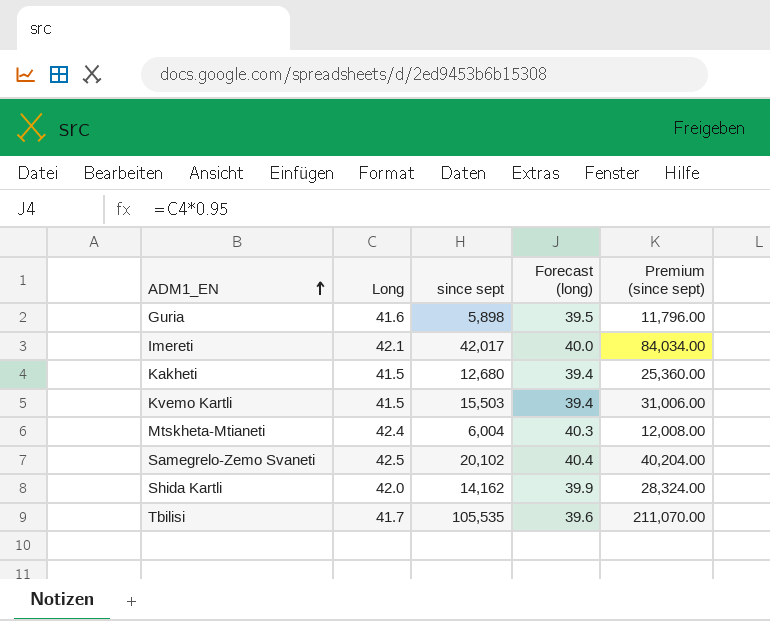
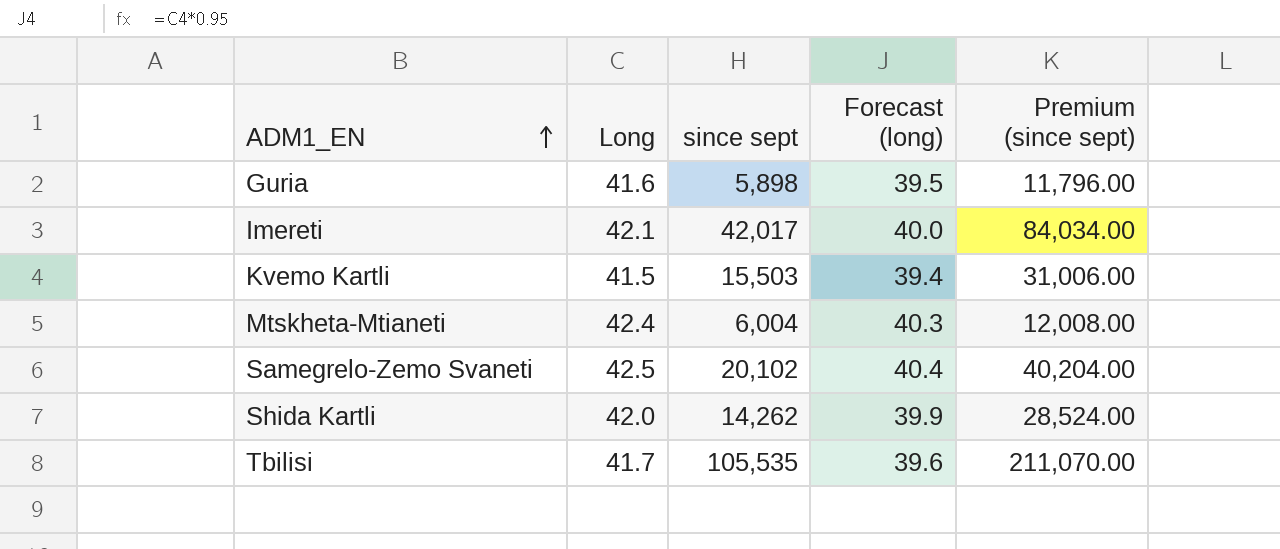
row Kakheti: 41.5 | 12,680 | 39.4 | 25,360.00 -> none
Shida Kartli | since sept: 14,162 -> 14,262
Shida Kartli | Premium (since sept): 28,324.00 -> 28,524.00

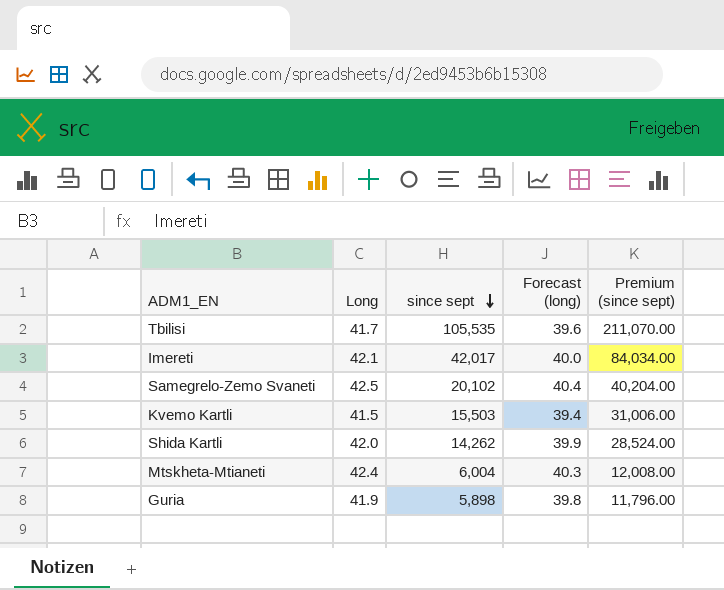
row order: ADM1_EN ascending -> since sept descending
Guria | Long: 41.6 -> 41.9
Guria | Forecast (long): 39.5 -> 39.8

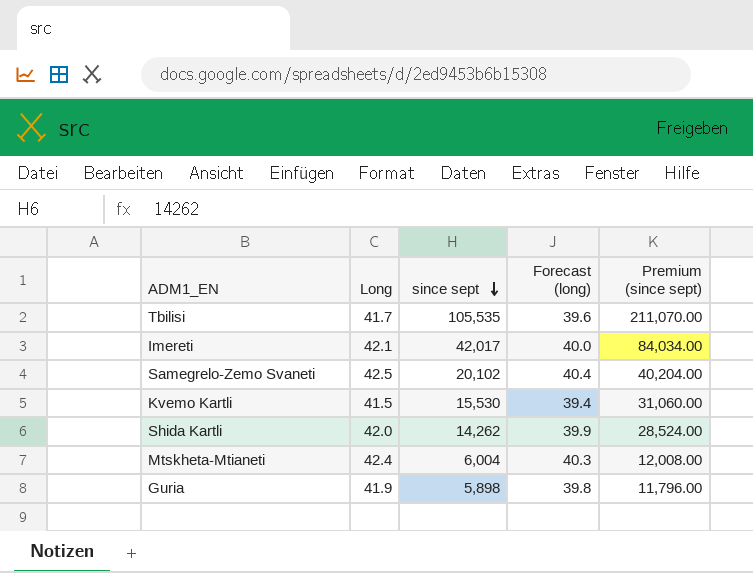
Kvemo Kartli | since sept: 15,503 -> 15,530
Kvemo Kartli | Premium (since sept): 31,006.00 -> 31,060.00

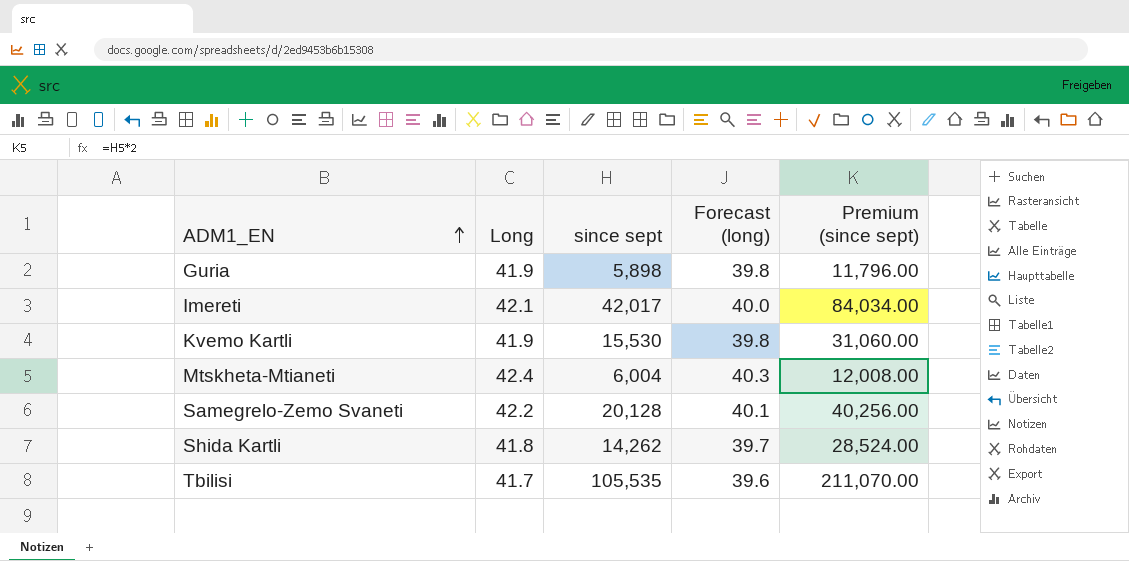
row order: since sept descending -> ADM1_EN ascending
Kvemo Kartli | Long: 41.5 -> 41.9
Kvemo Kartli | Forecast (long): 39.4 -> 39.8
Samegrelo-Zemo Svaneti | Long: 42.5 -> 42.2
Samegrelo-Zemo Svaneti | since sept: 20,102 -> 20,128
Samegrelo-Zemo Svaneti | Forecast (long): 40.4 -> 40.1
Samegrelo-Zemo Svaneti | Premium (since sept): 40,204.00 -> 40,256.00
Shida Kartli | Long: 42.0 -> 41.8
Shida Kartli | Forecast (long): 39.9 -> 39.7

